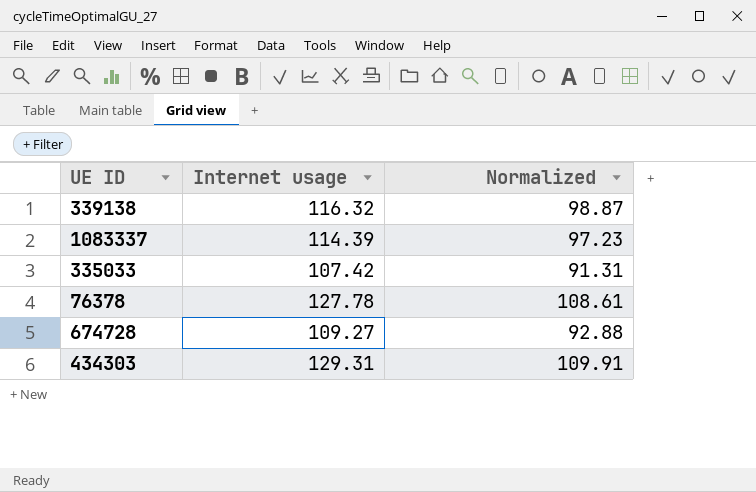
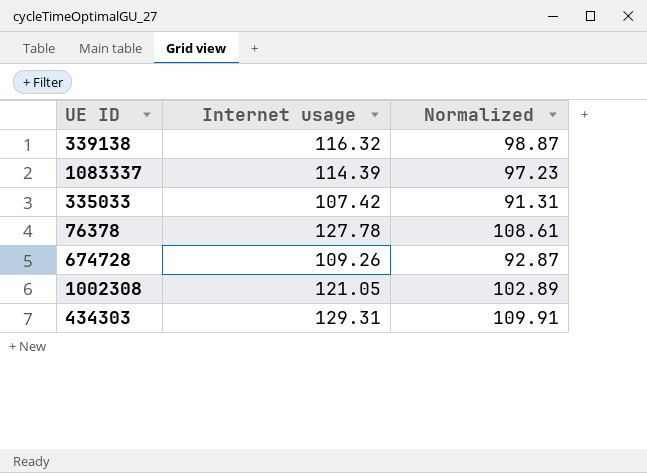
674728 | Internet usage: 109.27 -> 109.26
674728 | Normalized: 92.88 -> 92.87
row 1002308: none -> 121.05 | 102.89

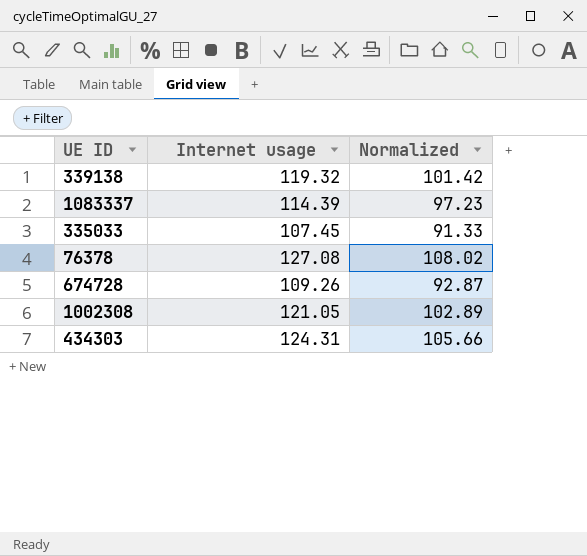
339138 | Internet usage: 116.32 -> 119.32
339138 | Normalized: 98.87 -> 101.42
335033 | Internet usage: 107.42 -> 107.45
335033 | Normalized: 91.31 -> 91.33
76378 | Internet usage: 127.78 -> 127.08
76378 | Normalized: 108.61 -> 108.02
434303 | Internet usage: 129.31 -> 124.31
434303 | Normalized: 109.91 -> 105.66

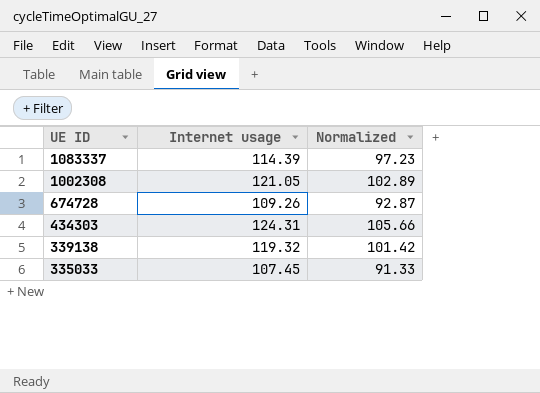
row order: none -> UE ID descending
row 76378: 127.08 | 108.02 -> none

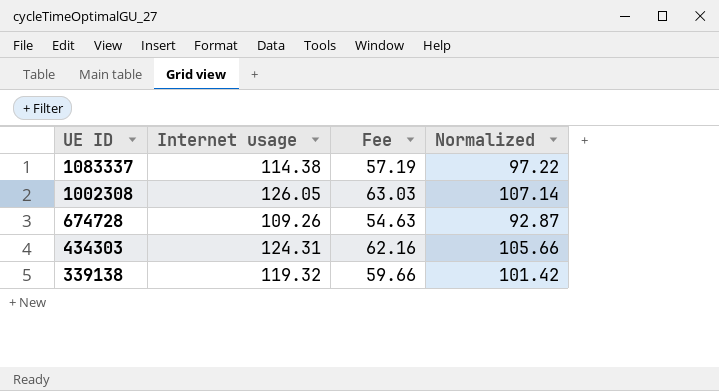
column Fee | formula: none -> [Internet usage] * 0.5
row 335033: 107.45 | 91.33 -> none
1083337 | Internet usage: 114.39 -> 114.38
1083337 | Normalized: 97.23 -> 97.22
1002308 | Internet usage: 121.05 -> 126.05
1002308 | Normalized: 102.89 -> 107.14

